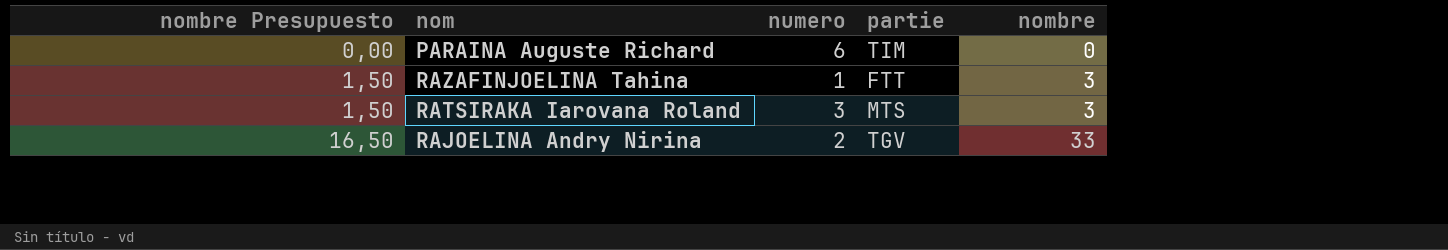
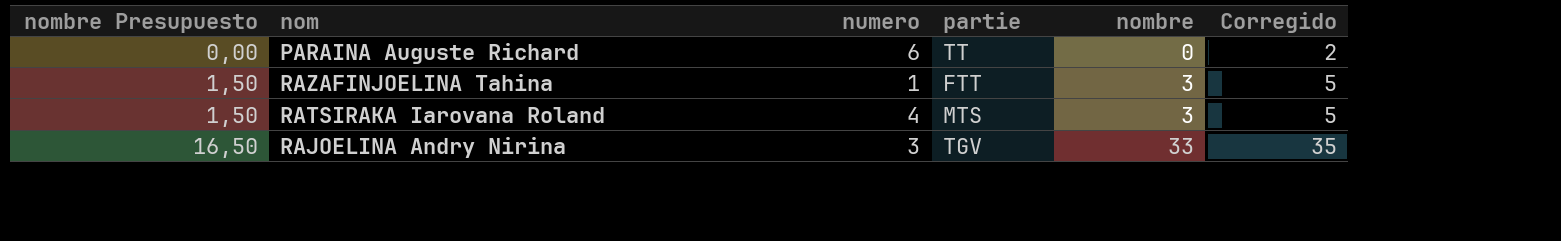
column Corregido | formula: none -> [nombre] + 2
PARAINA Auguste Richard | partie: TIM -> TT
RATSIRAKA Iarovana Roland | numero: 3 -> 4
RAJOELINA Andry Nirina | numero: 2 -> 3

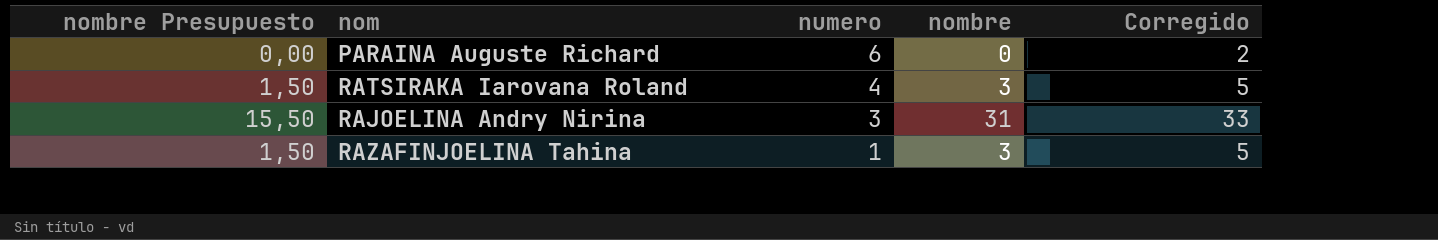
row order: nombre Presupuesto ascending -> numero descending
column partie | position: 4 -> none
RAJOELINA Andry Nirina | nombre Presupuesto: 16,50 -> 15,50
RAJOELINA Andry Nirina | nombre: 33 -> 31
RAJOELINA Andry Nirina | Corregido: 35 -> 33

